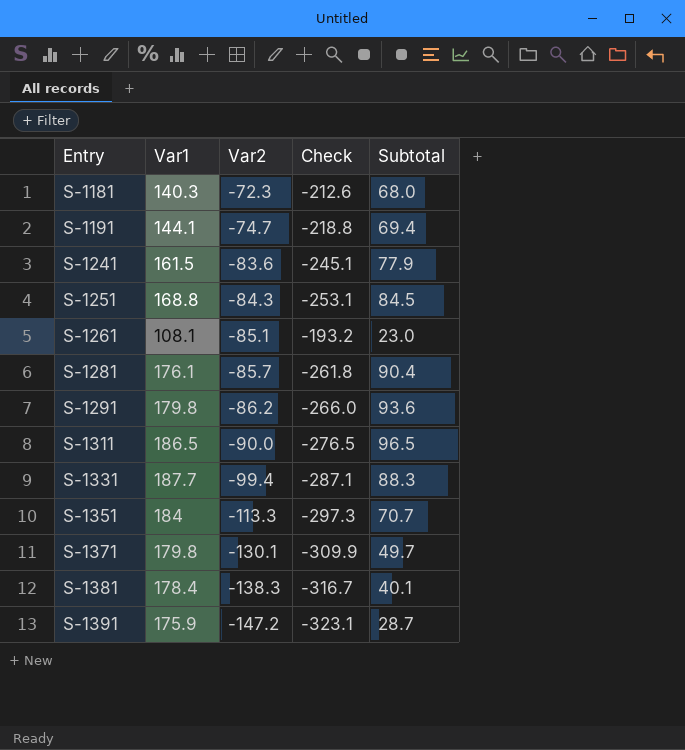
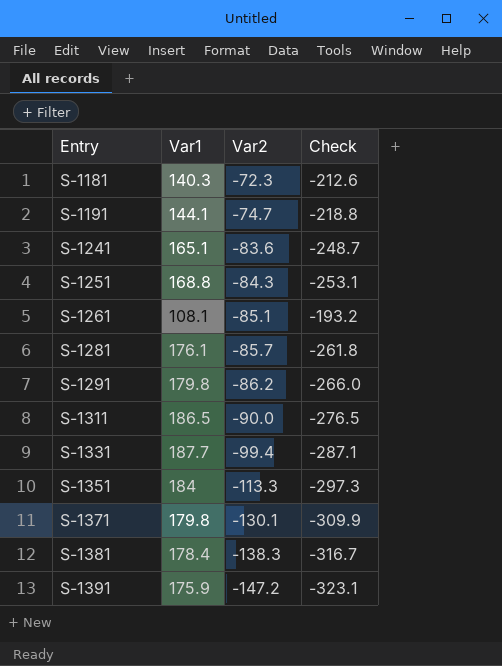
column Subtotal | formula: [Var1] + [Var2] -> none
S-1241 | Var1: 161.5 -> 165.1
S-1241 | Check: -245.1 -> -248.7

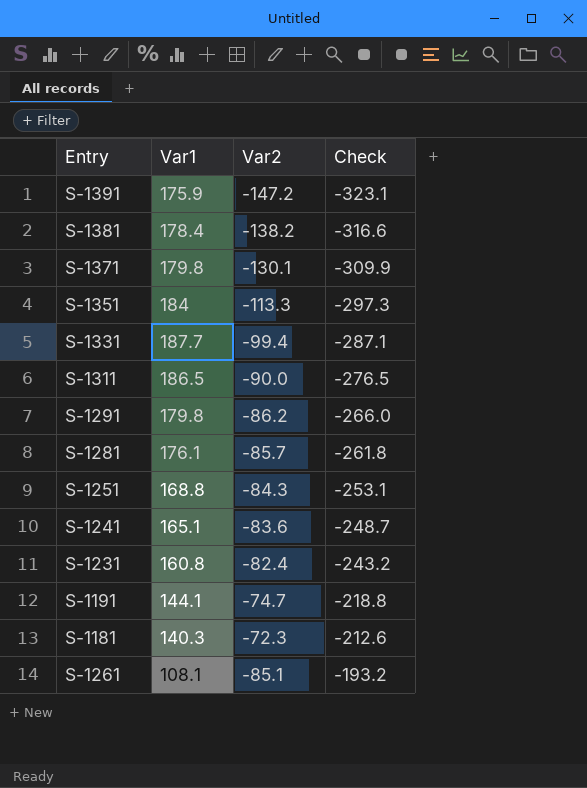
row order: Entry ascending -> Check ascending
S-1381 | Var2: -138.3 -> -138.2
S-1381 | Check: -316.7 -> -316.6
row S-1231: none -> 160.8 | -82.4 | -243.2

